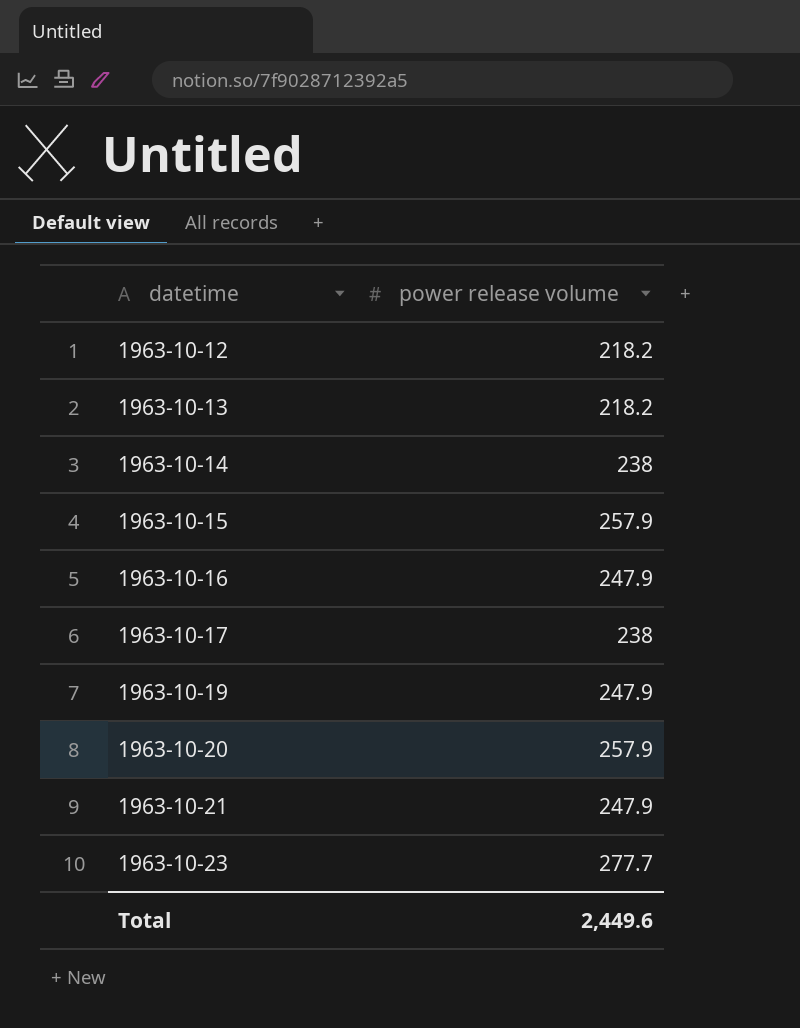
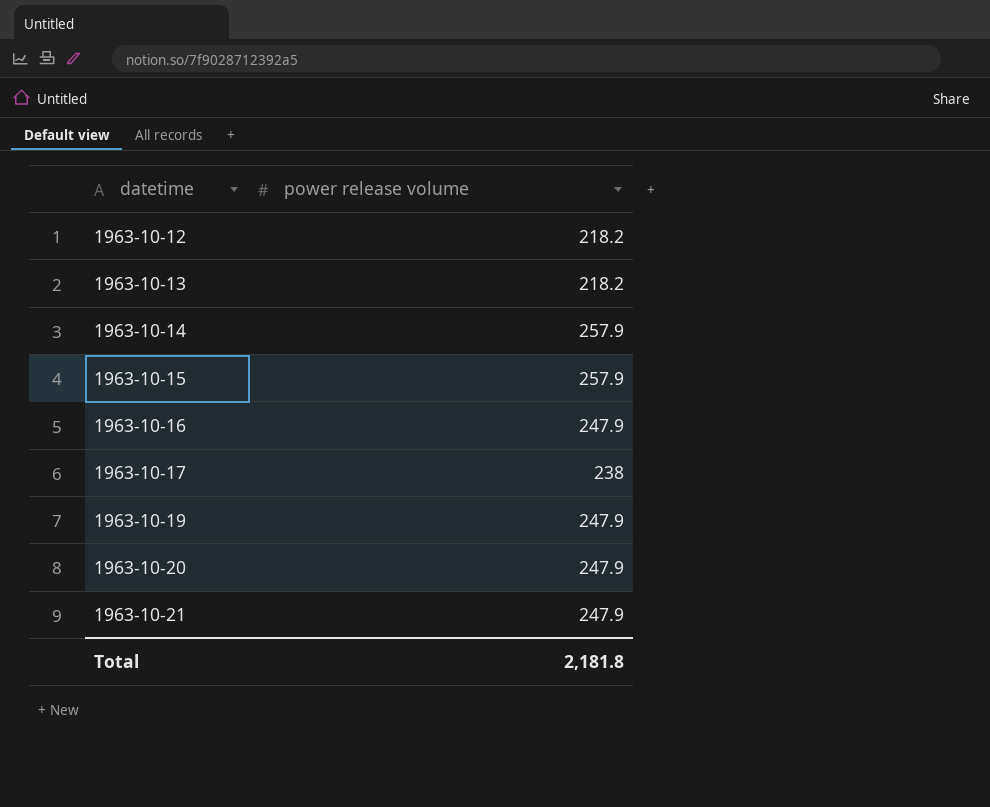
row 1963-10-23: 277.7 -> none
1963-10-14 | power release volume: 238 -> 257.9
1963-10-20 | power release volume: 257.9 -> 247.9
Total | power release volume: 2,449.6 -> 2,181.8

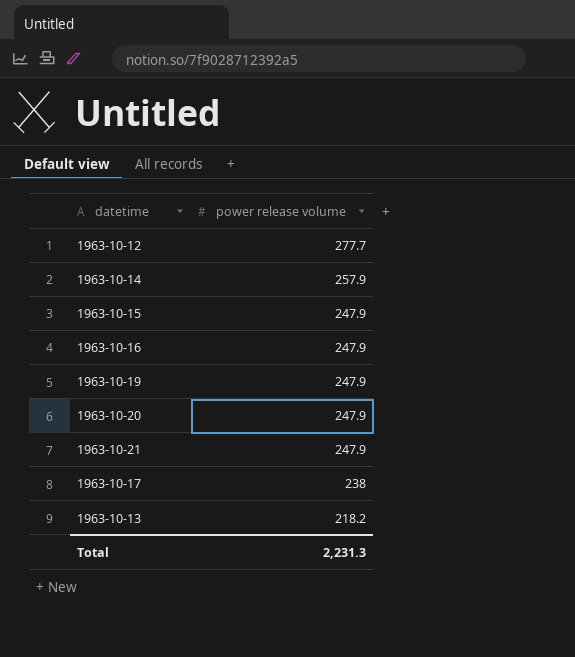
row order: datetime ascending -> power release volume descending
1963-10-12 | power release volume: 218.2 -> 277.7
1963-10-15 | power release volume: 257.9 -> 247.9
Total | power release volume: 2,181.8 -> 2,231.3

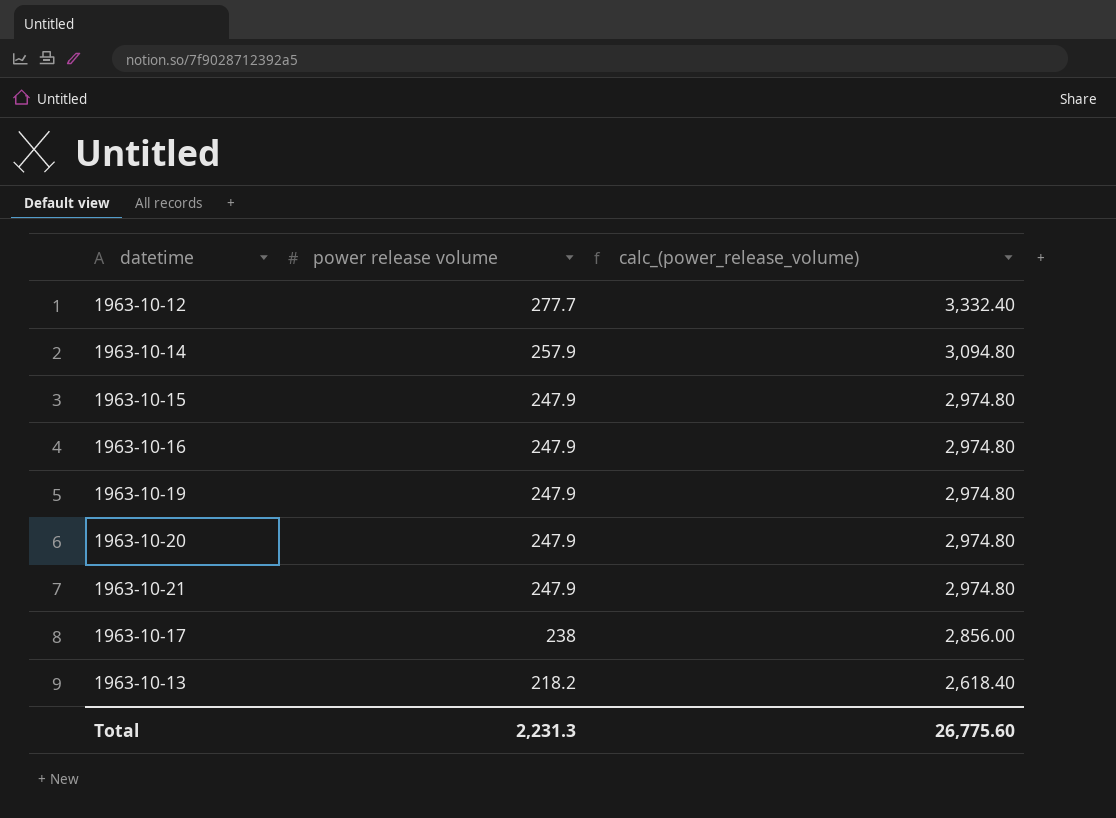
column calc_(power_release_volume) | formula: none -> [power release volume] * 12

